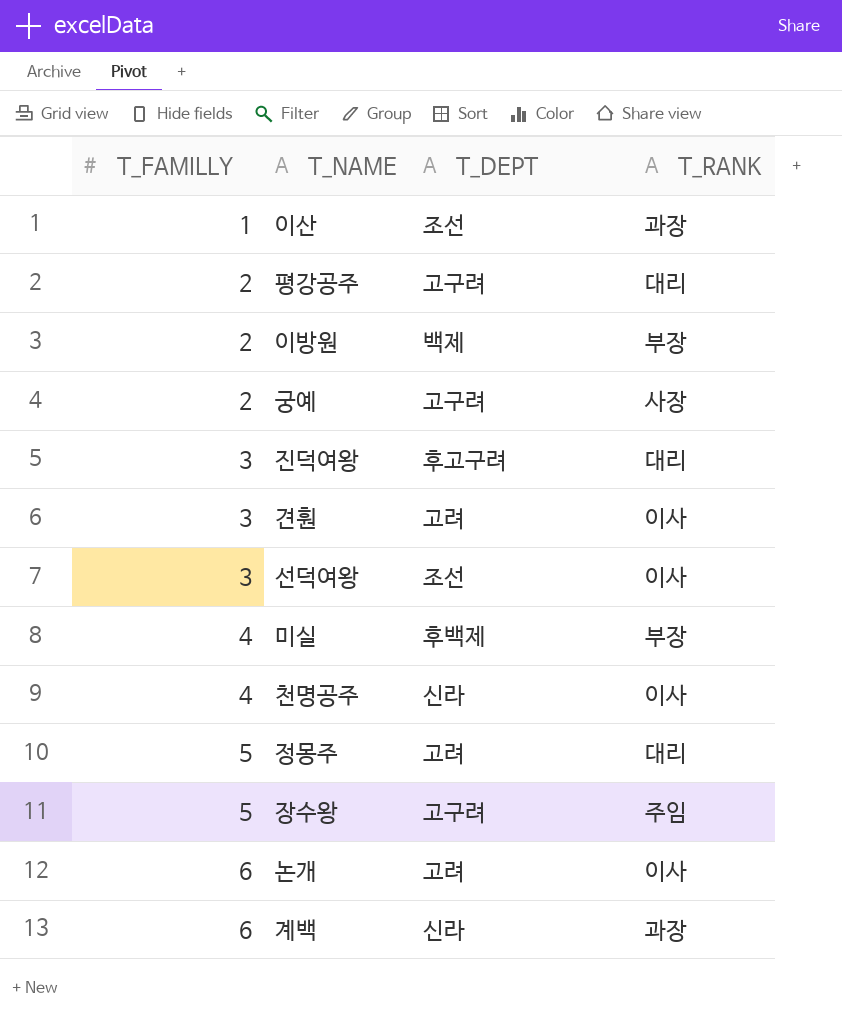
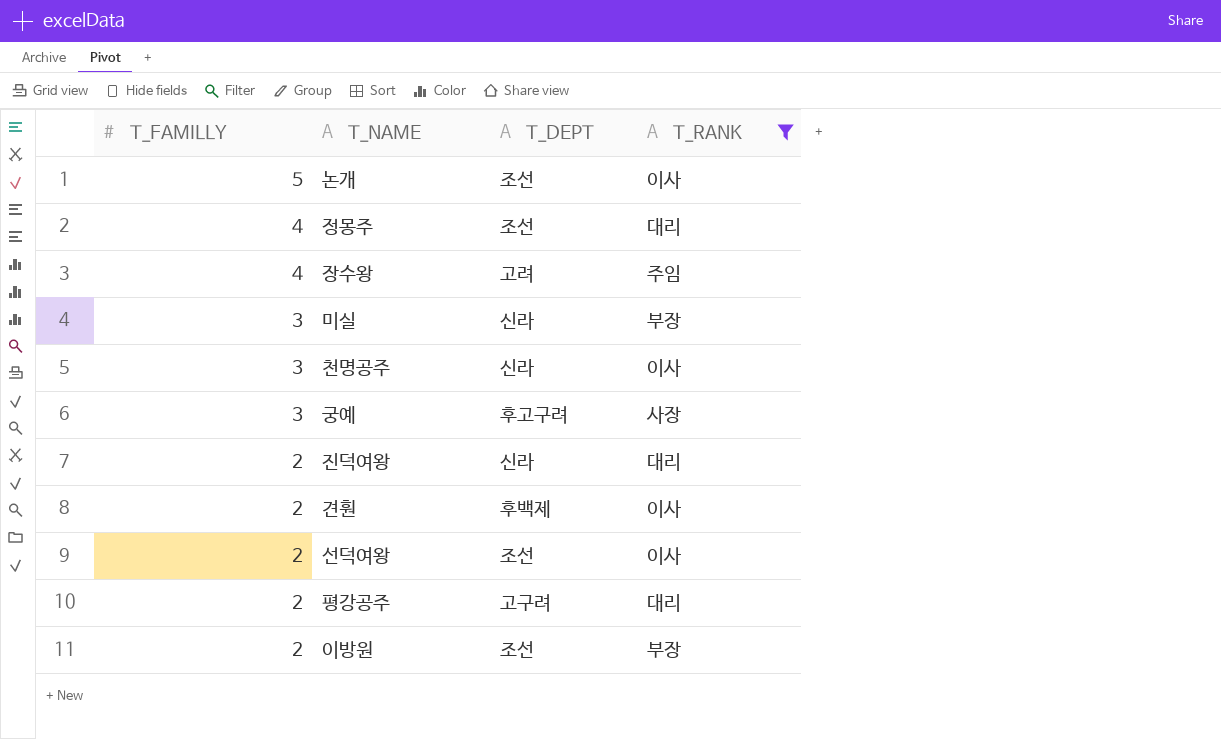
filter: none -> T_RANK != 과장
row order: T_FAMILLY ascending -> T_FAMILLY descending
논개 | T_FAMILLY: 6 -> 5
논개 | T_DEPT: 고려 -> 조선
정몽주 | T_FAMILLY: 5 -> 4
정몽주 | T_DEPT: 고려 -> 조선
장수왕 | T_FAMILLY: 5 -> 4
장수왕 | T_DEPT: 고구려 -> 고려
미실 | T_FAMILLY: 4 -> 3
미실 | T_DEPT: 후백제 -> 신라
천명공주 | T_FAMILLY: 4 -> 3
궁예 | T_FAMILLY: 2 -> 3
궁예 | T_DEPT: 고구려 -> 후고구려
진덕여왕 | T_FAMILLY: 3 -> 2
진덕여왕 | T_DEPT: 후고구려 -> 신라
견훤 | T_FAMILLY: 3 -> 2
견훤 | T_DEPT: 고려 -> 후백제
선덕여왕 | T_FAMILLY: 3 -> 2
이방원 | T_DEPT: 백제 -> 조선

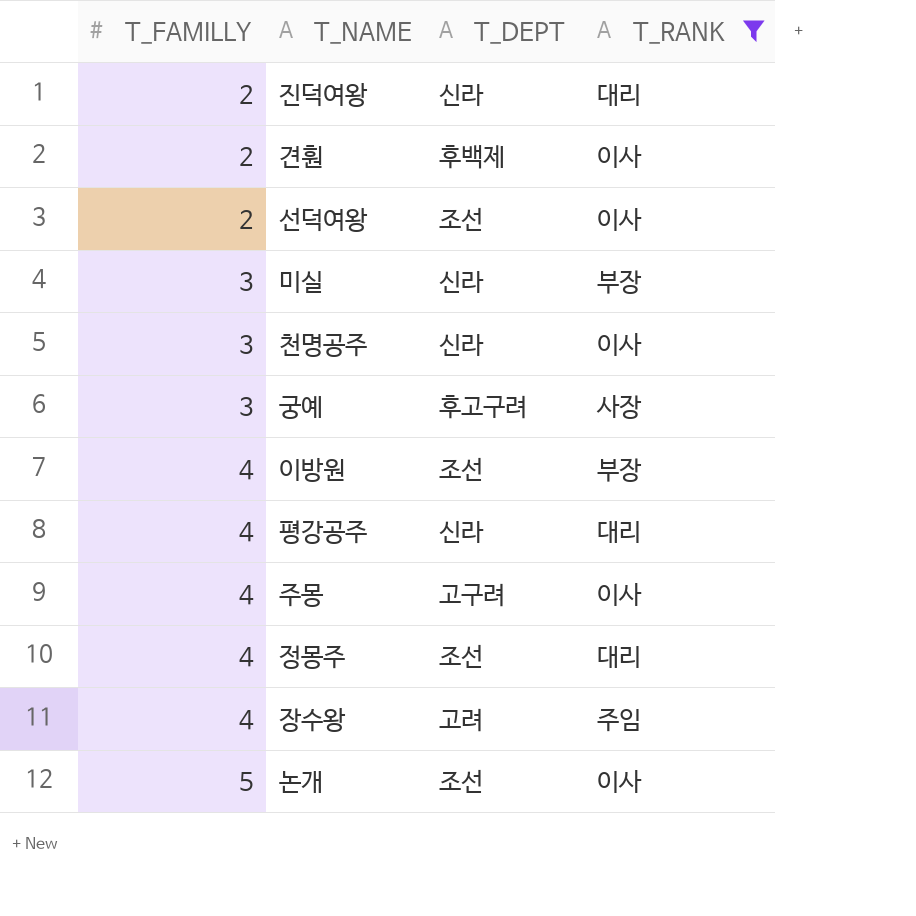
row order: T_FAMILLY descending -> T_FAMILLY ascending
이방원 | T_FAMILLY: 2 -> 4
평강공주 | T_FAMILLY: 2 -> 4
평강공주 | T_DEPT: 고구려 -> 신라
row 주몽: none -> 4 | 고구려 | 이사

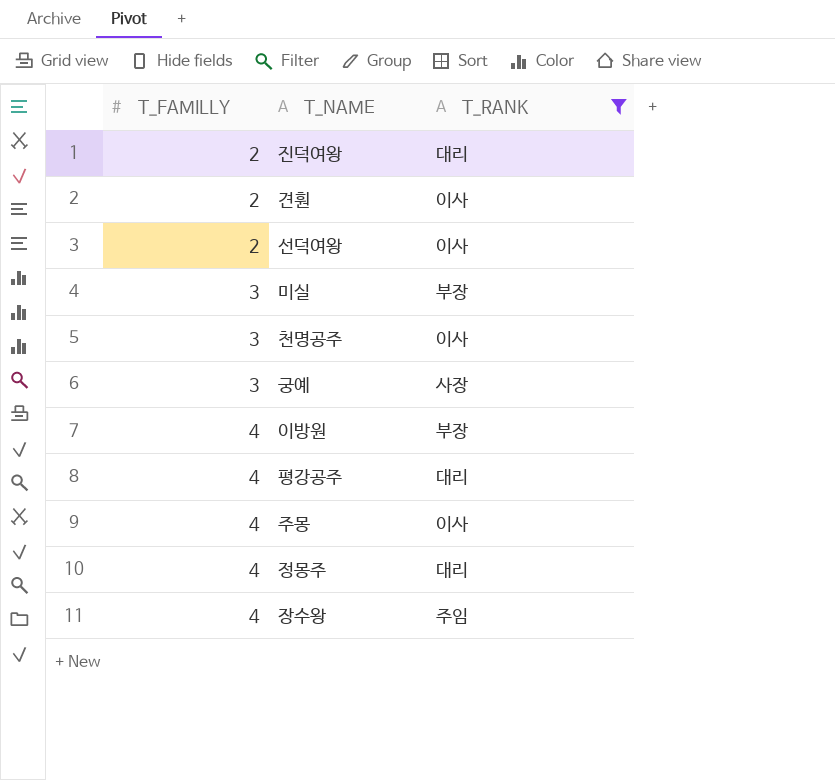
column T_DEPT | position: 3 -> none
row 논개: 5 | 조선 | 이사 -> none

